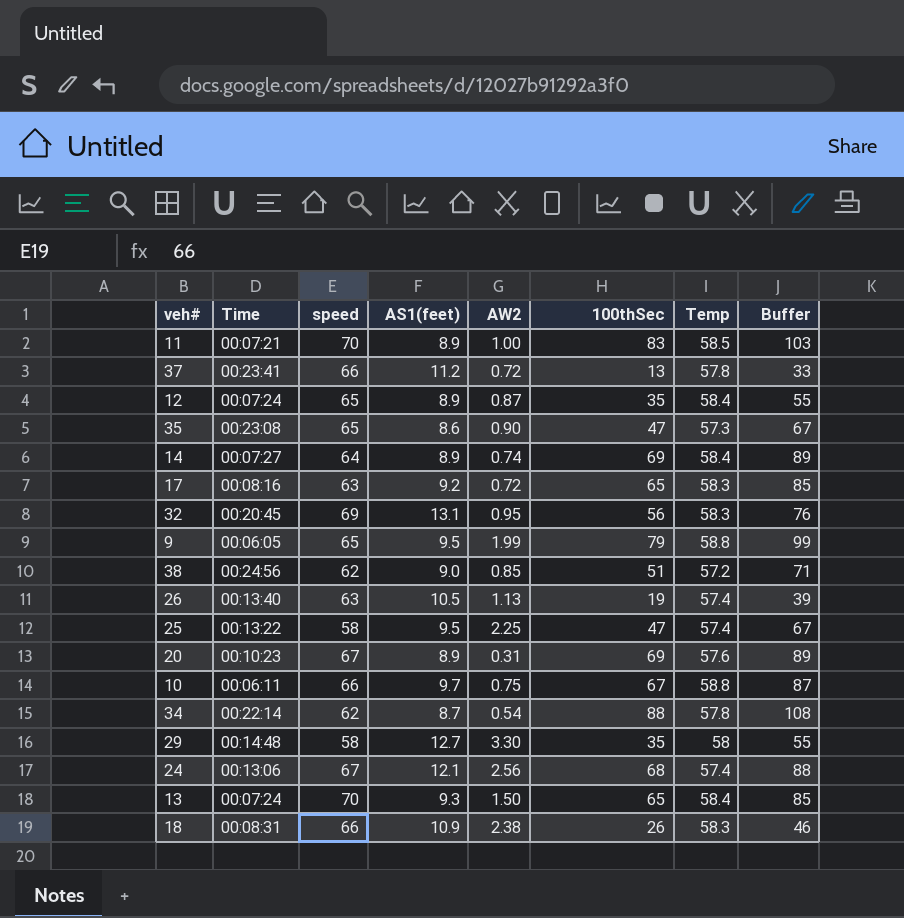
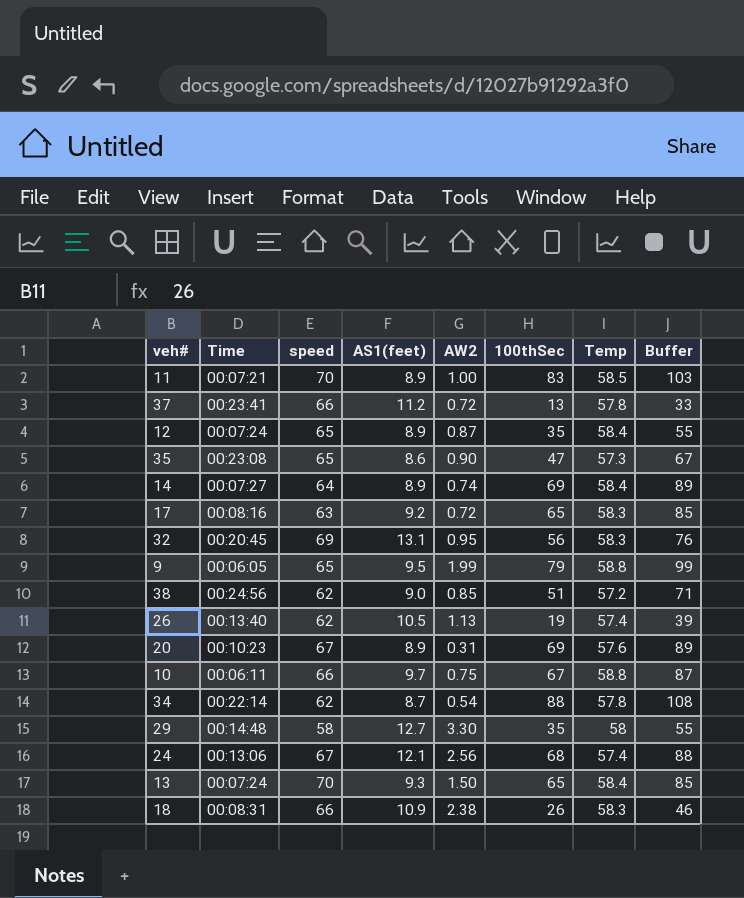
row 25: 00:13:22 | 58 | 9.5 | 2.25 | 47 | 57.4 | 67 -> none
26 | speed: 63 -> 62

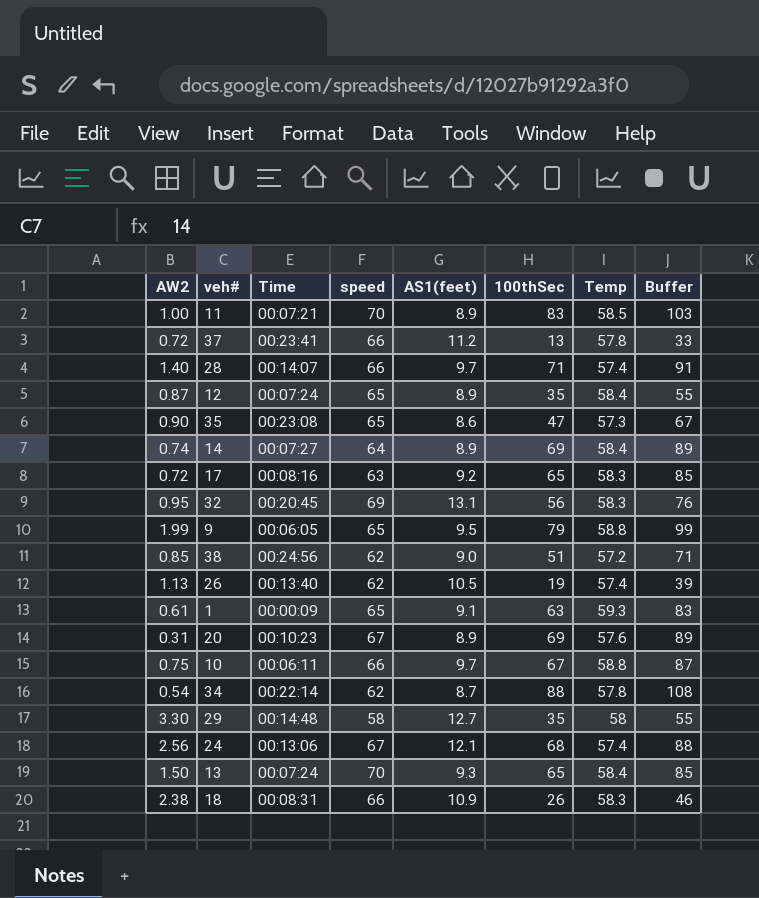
column AW2 | position: 5 -> 1
row 28: none -> 1.40 | 00:14:07 | 66 | 9.7 | 71 | 57.4 | 91
row 1: none -> 0.61 | 00:00:09 | 65 | 9.1 | 63 | 59.3 | 83

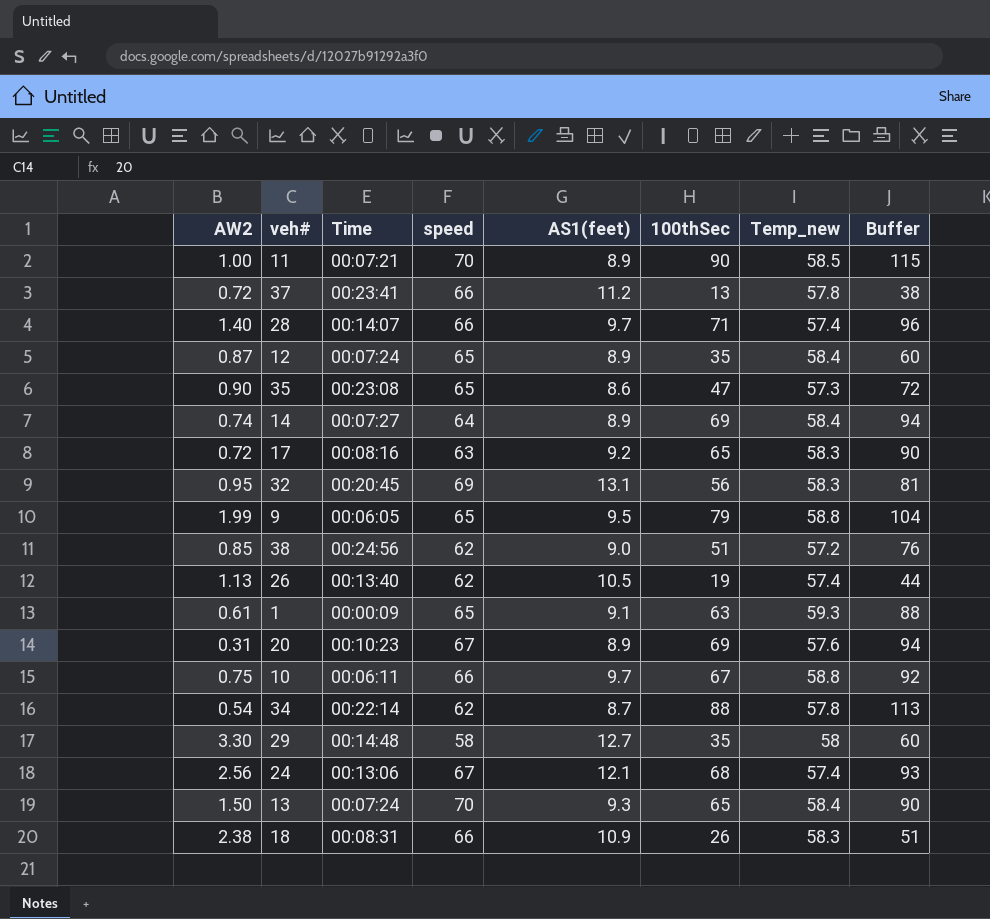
column name: Temp -> Temp_new
column Buffer | formula: [100thSec] + 20 -> [100thSec] + 25
11 | 100thSec: 83 -> 90

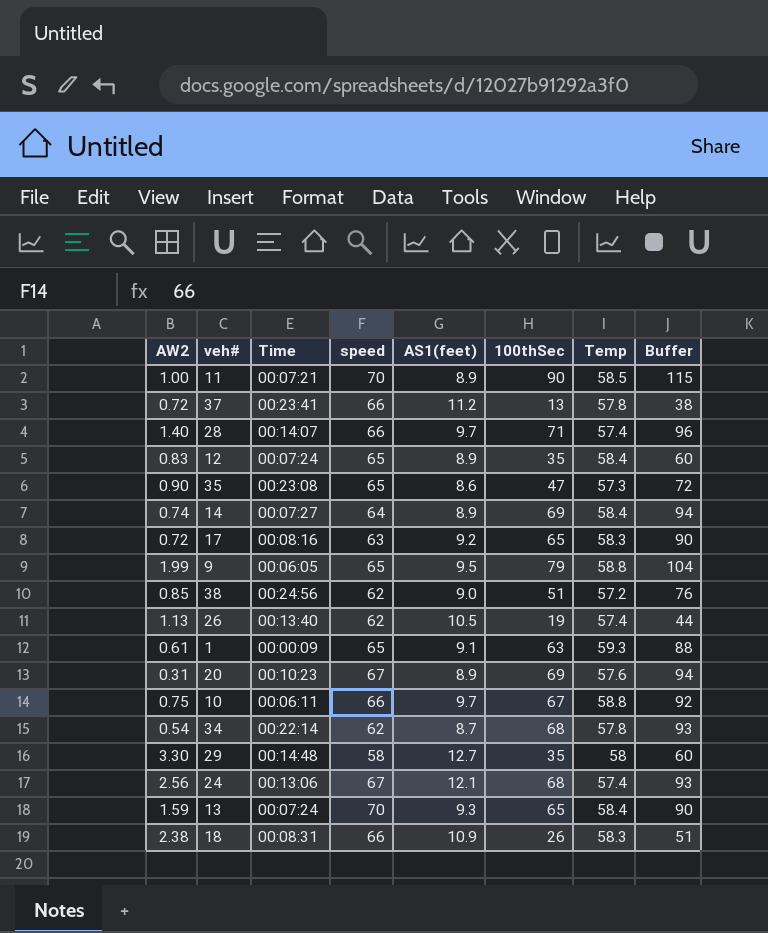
column name: Temp_new -> Temp
row 32: 0.95 | 00:20:45 | 69 | 13.1 | 56 | 58.3 | 81 -> none
12 | AW2: 0.87 -> 0.83
34 | 100thSec: 88 -> 68
34 | Buffer: 113 -> 93
13 | AW2: 1.50 -> 1.59

